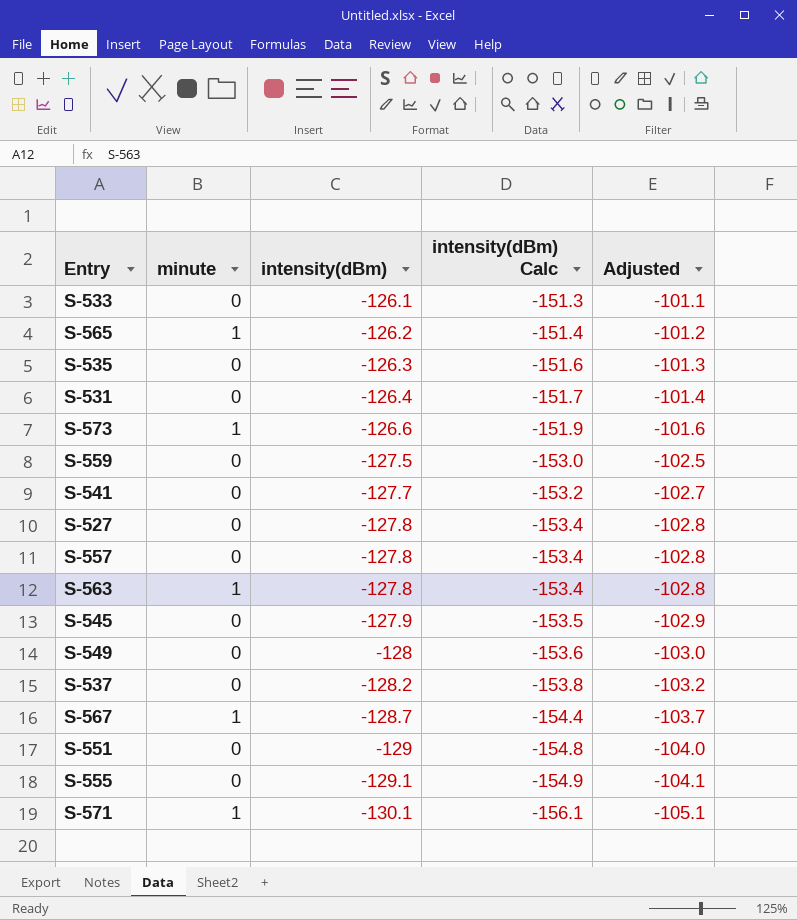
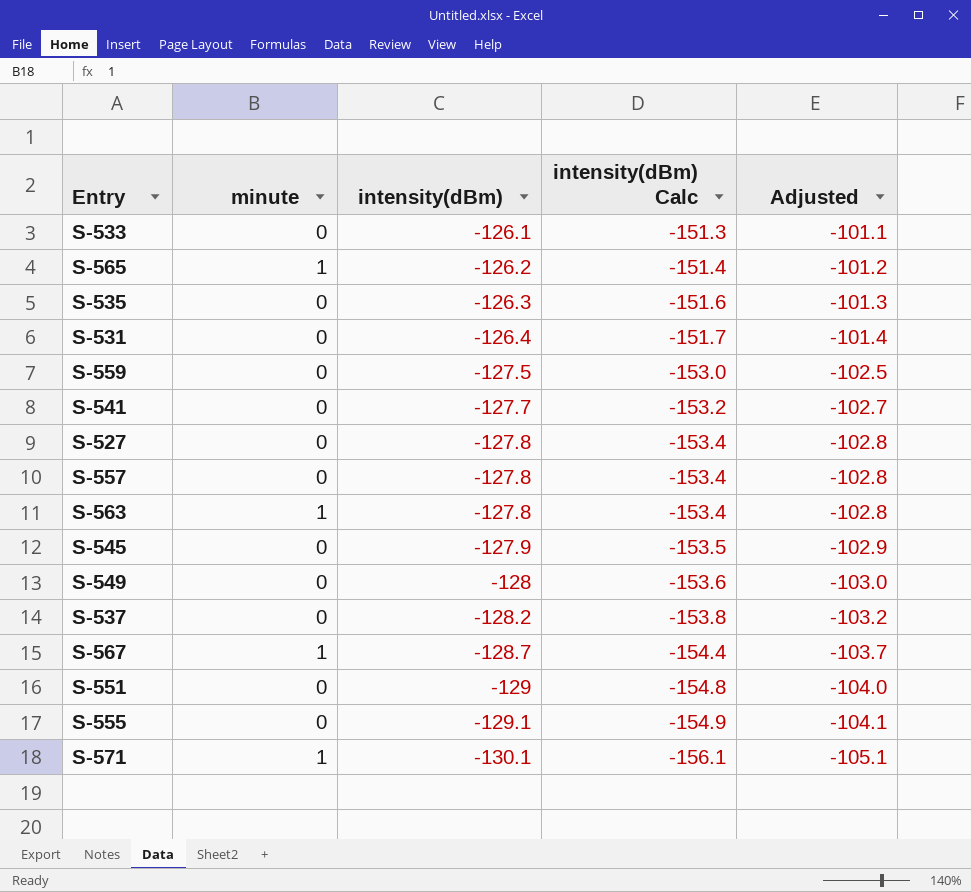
row S-573: 1 | -126.6 | -151.9 | -101.6 -> none

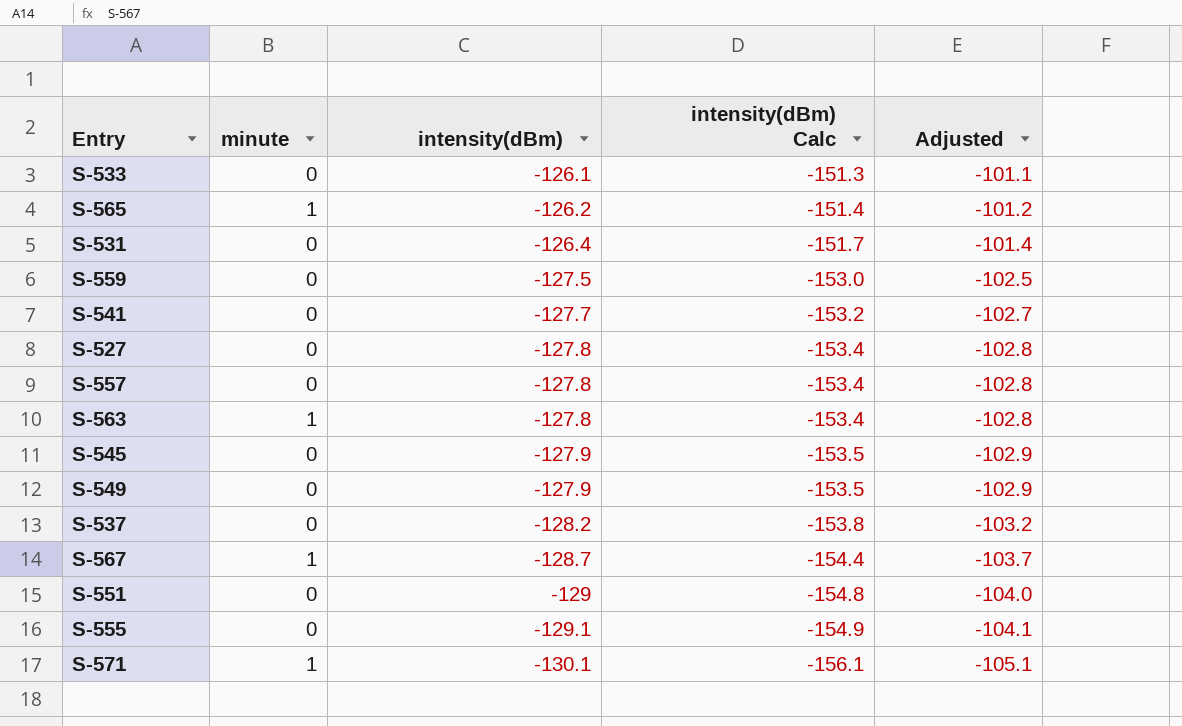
row S-535: 0 | -126.3 | -151.6 | -101.3 -> none
S-549 | intensity(dBm): -128 -> -127.9
S-549 | intensity(dBm) Calc: -153.6 -> -153.5
S-549 | Adjusted: -103.0 -> -102.9

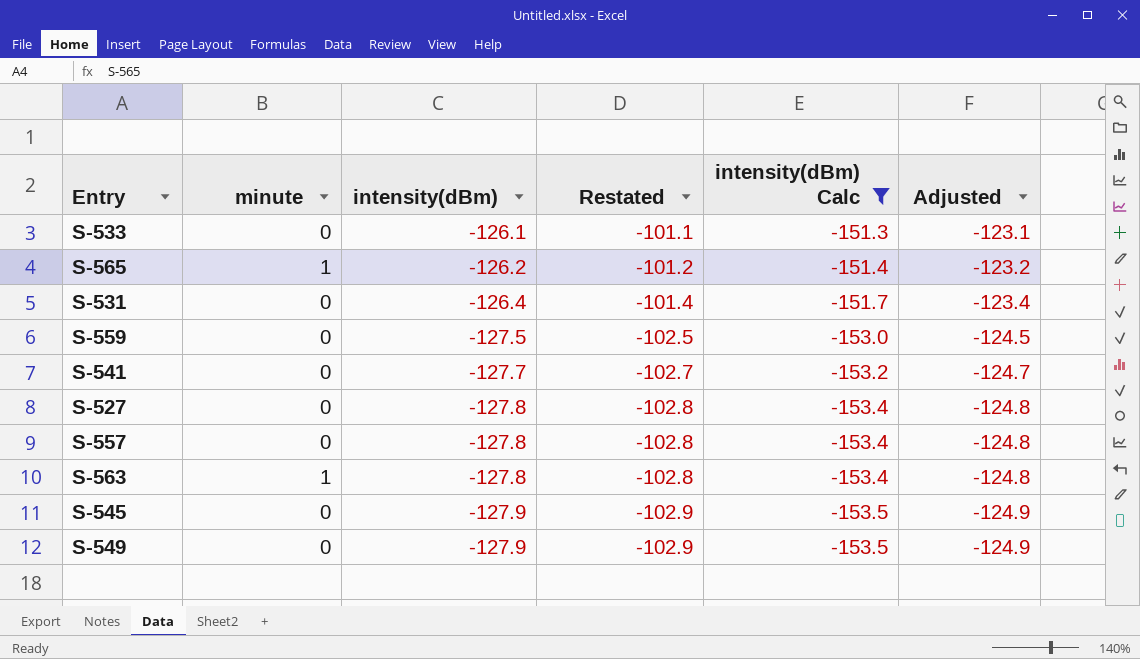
filter: none -> intensity(dBm) Calc >= -153.5
column Restated | formula: none -> [intensity(dBm)] + 25
column Adjusted | formula: [intensity(dBm)] + 25 -> [intensity(dBm)] + 3

